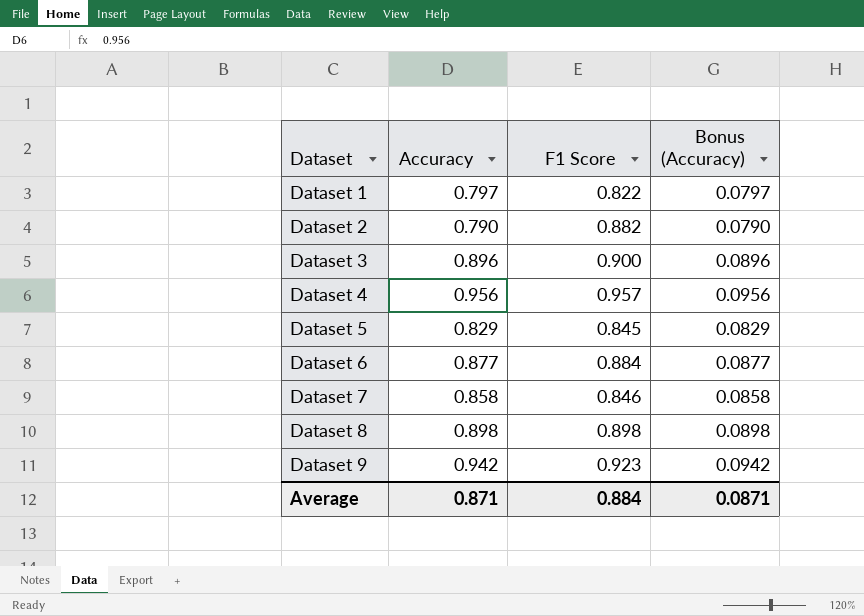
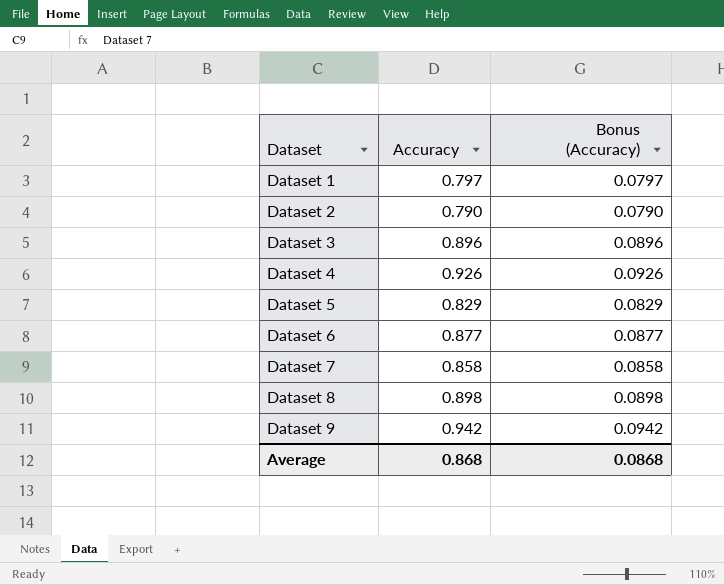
column F1 Score | position: 3 -> none
Dataset 4 | Accuracy: 0.956 -> 0.926
Dataset 4 | Bonus (Accuracy): 0.0956 -> 0.0926
Average | Accuracy: 0.871 -> 0.868
Average | Bonus (Accuracy): 0.0871 -> 0.0868

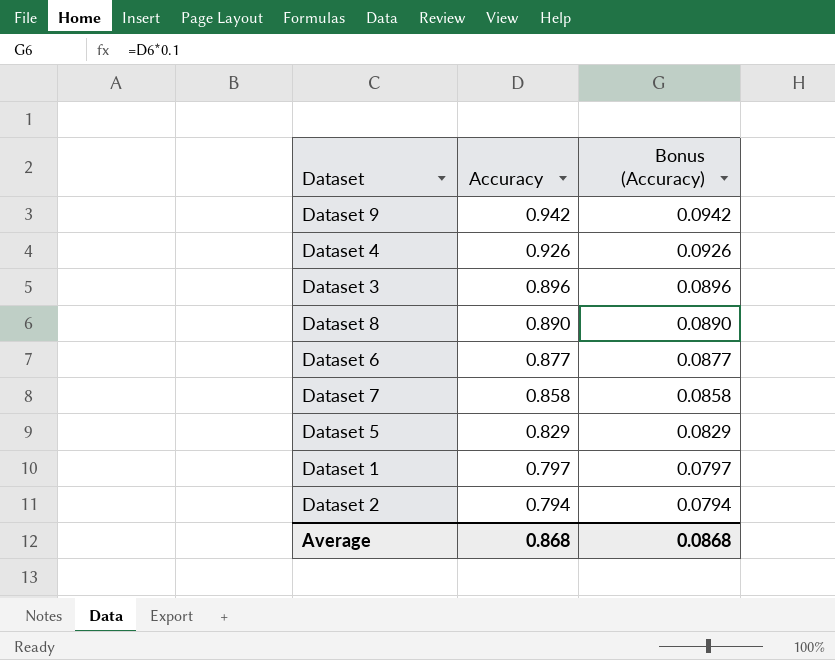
row order: Dataset ascending -> Accuracy descending
Dataset 8 | Accuracy: 0.898 -> 0.890
Dataset 8 | Bonus (Accuracy): 0.0898 -> 0.0890
Dataset 2 | Accuracy: 0.790 -> 0.794
Dataset 2 | Bonus (Accuracy): 0.0790 -> 0.0794

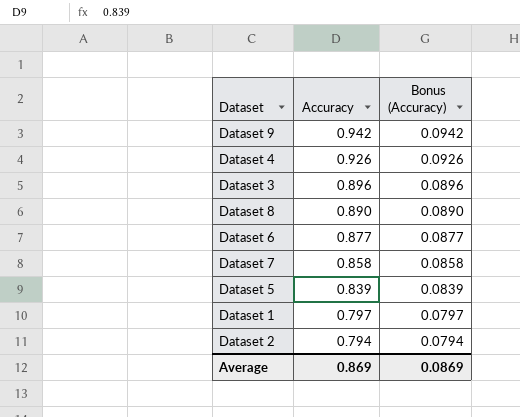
Dataset 5 | Accuracy: 0.829 -> 0.839
Dataset 5 | Bonus (Accuracy): 0.0829 -> 0.0839
Average | Accuracy: 0.868 -> 0.869
Average | Bonus (Accuracy): 0.0868 -> 0.0869

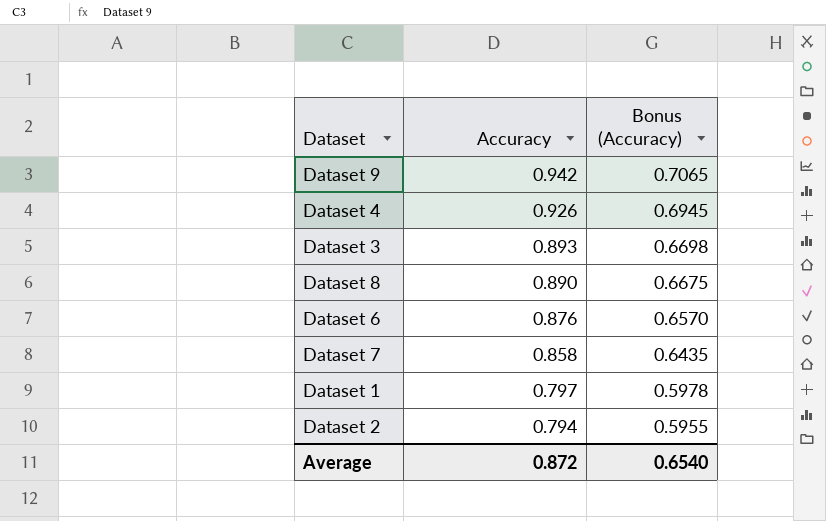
column Bonus (Accuracy) | formula: [Accuracy] * 0.1 -> [Accuracy] * 0.75
row Dataset 5: 0.839 | 0.0839 -> none
Dataset 3 | Accuracy: 0.896 -> 0.893
Dataset 6 | Accuracy: 0.877 -> 0.876
Average | Accuracy: 0.869 -> 0.872
Average | Bonus (Accuracy): 0.0869 -> 0.6540

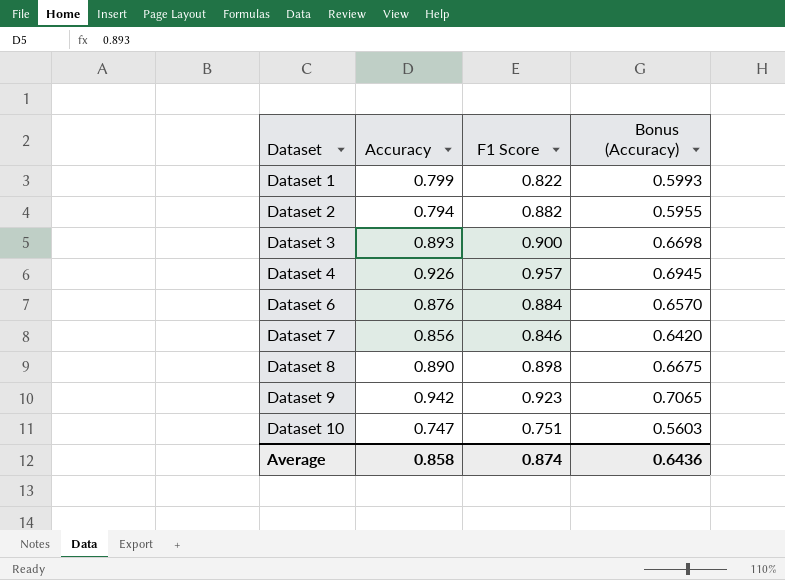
row order: Accuracy descending -> Dataset ascending
column F1 Score | position: none -> 3
Dataset 1 | Accuracy: 0.797 -> 0.799
Dataset 1 | Bonus (Accuracy): 0.5978 -> 0.5993
Dataset 7 | Accuracy: 0.858 -> 0.856
Dataset 7 | Bonus (Accuracy): 0.6435 -> 0.6420
row Dataset 10: none -> 0.747 | 0.751 | 0.5603
Average | Accuracy: 0.872 -> 0.858
Average | Bonus (Accuracy): 0.6540 -> 0.6436

